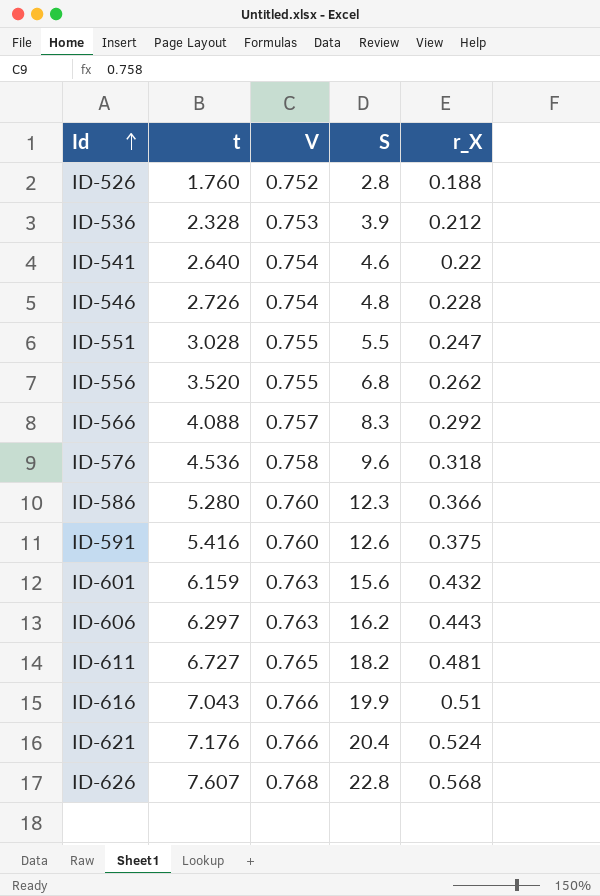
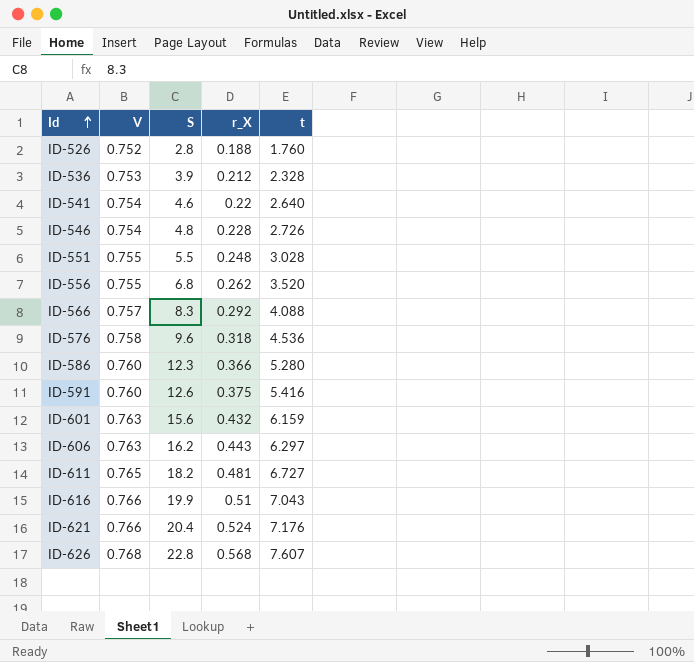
column t | position: 2 -> 5
ID-551 | r_X: 0.247 -> 0.248

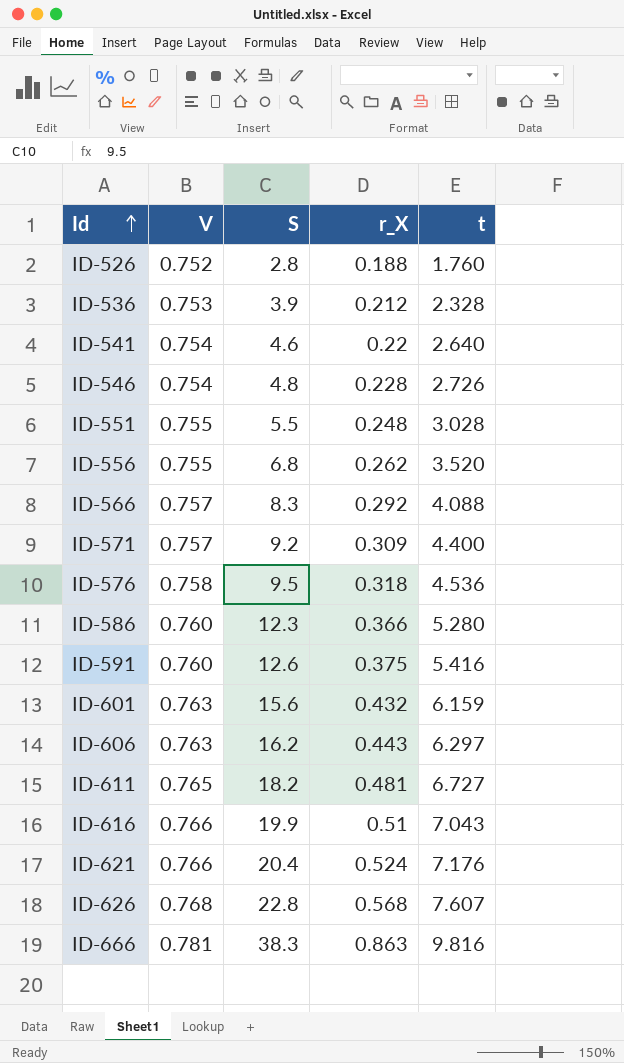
row ID-571: none -> 0.757 | 9.2 | 0.309 | 4.400
ID-576 | S: 9.6 -> 9.5
row ID-666: none -> 0.781 | 38.3 | 0.863 | 9.816

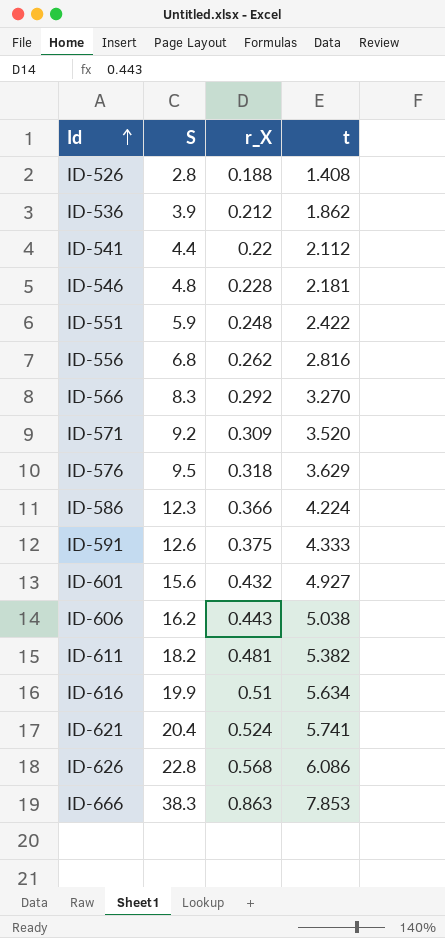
column V | position: 2 -> none
ID-526 | t: 1.760 -> 1.408
ID-536 | t: 2.328 -> 1.862
ID-541 | S: 4.6 -> 4.4
ID-541 | t: 2.640 -> 2.112
ID-546 | t: 2.726 -> 2.181
ID-551 | S: 5.5 -> 5.9
ID-551 | t: 3.028 -> 2.422
ID-556 | t: 3.520 -> 2.816
ID-566 | t: 4.088 -> 3.270
ID-571 | t: 4.400 -> 3.520
ID-576 | t: 4.536 -> 3.629
ID-586 | t: 5.280 -> 4.224
ID-591 | t: 5.416 -> 4.333
ID-601 | t: 6.159 -> 4.927
ID-606 | t: 6.297 -> 5.038
ID-611 | t: 6.727 -> 5.382
ID-616 | t: 7.043 -> 5.634
ID-621 | t: 7.176 -> 5.741
ID-626 | t: 7.607 -> 6.086
ID-666 | t: 9.816 -> 7.853

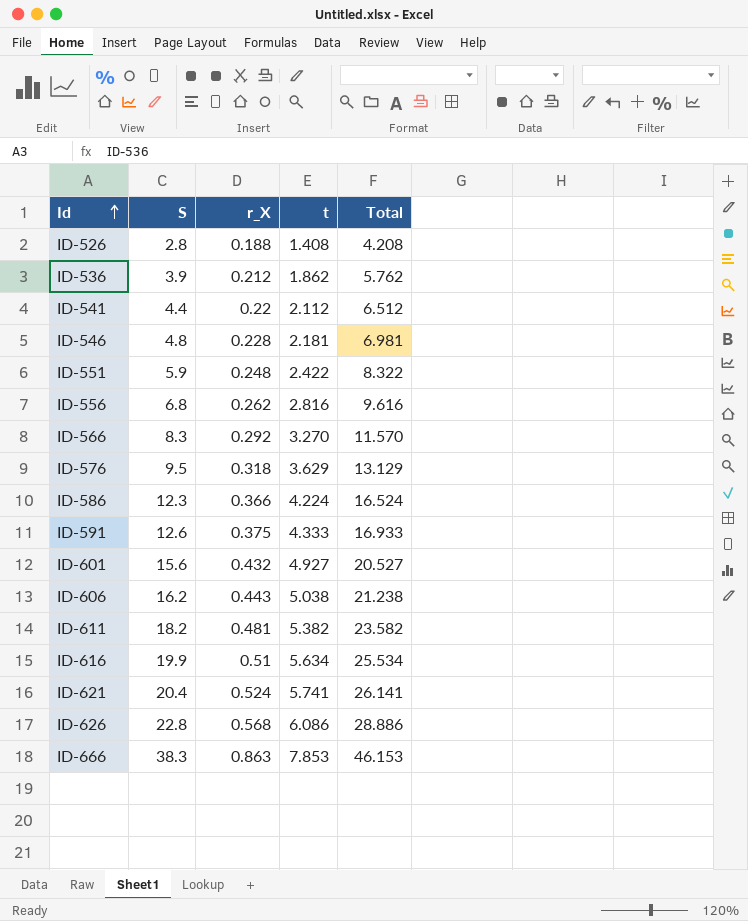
column Total | formula: none -> [S] + [t]
row ID-571: 9.2 | 0.309 | 3.520 -> none

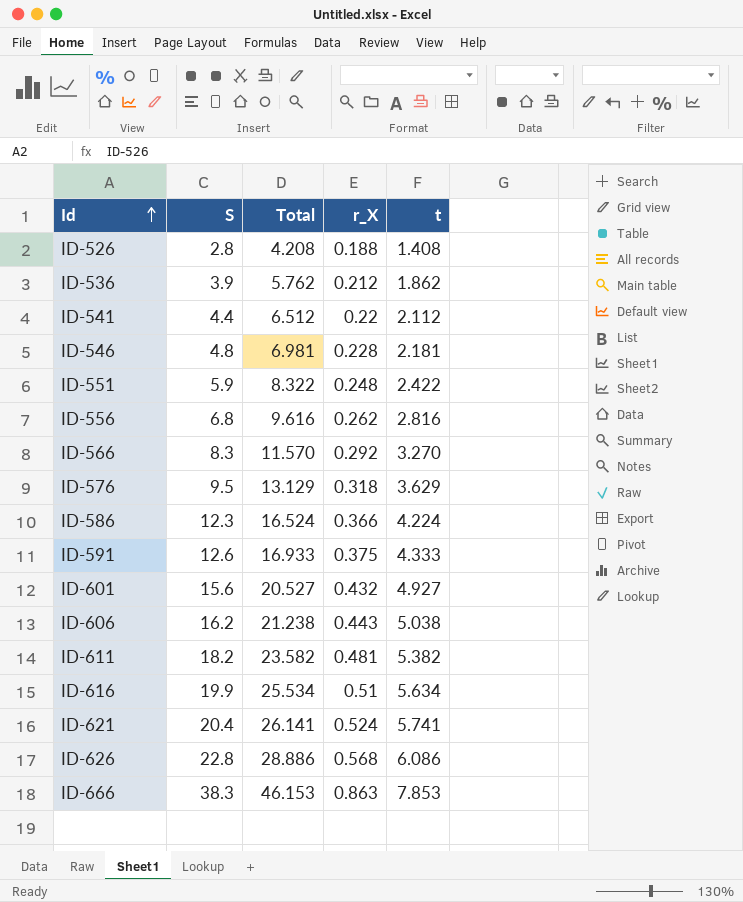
column Total | position: 5 -> 3

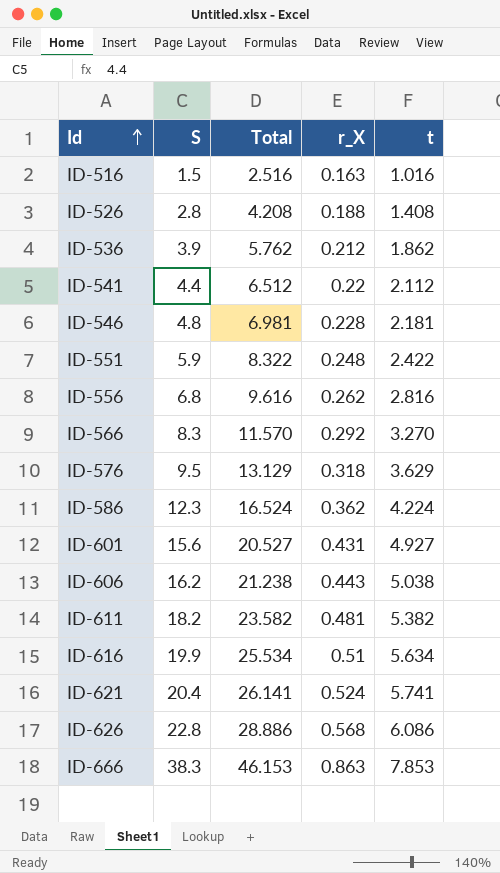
row ID-591: 12.6 | 16.933 | 0.375 | 4.333 -> none
row ID-516: none -> 1.5 | 2.516 | 0.163 | 1.016
ID-586 | r_X: 0.366 -> 0.362
ID-601 | r_X: 0.432 -> 0.431

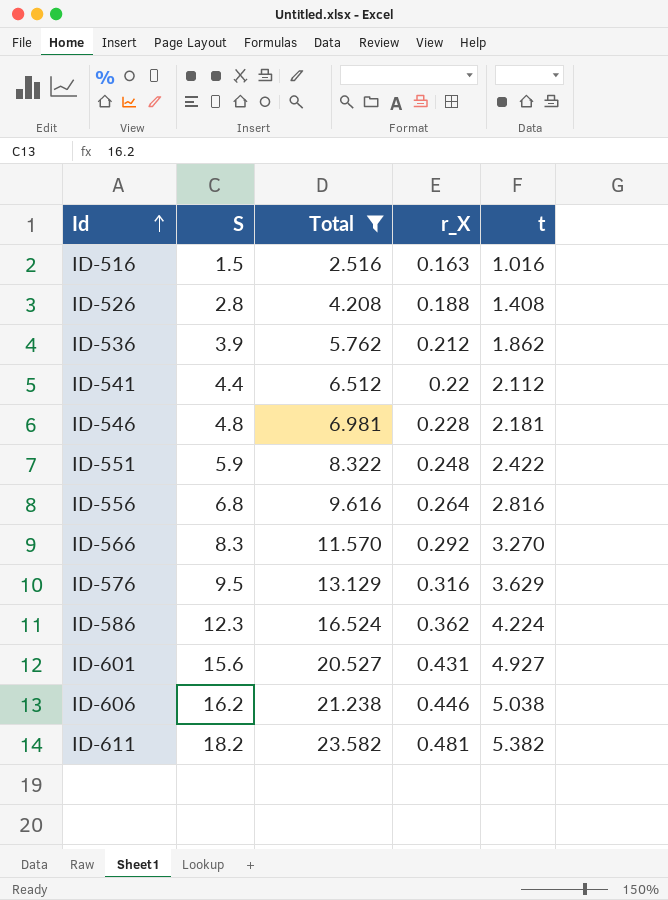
filter: none -> Total <= 23.582
ID-556 | r_X: 0.262 -> 0.264
ID-576 | r_X: 0.318 -> 0.316
ID-606 | r_X: 0.443 -> 0.446

